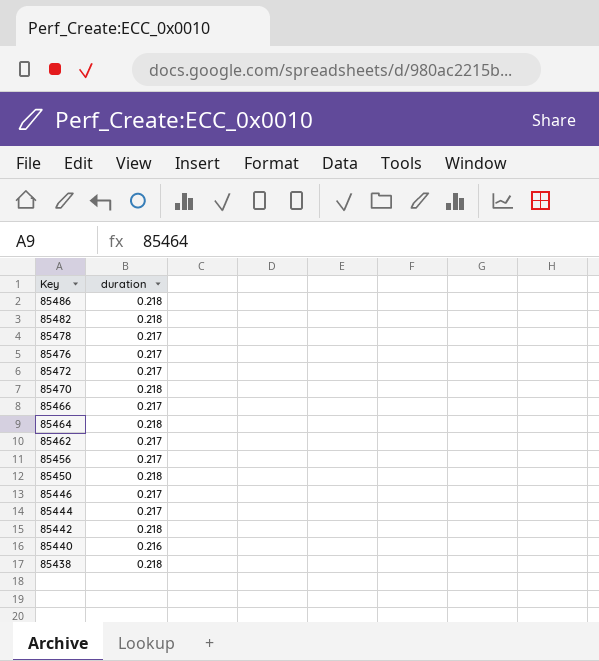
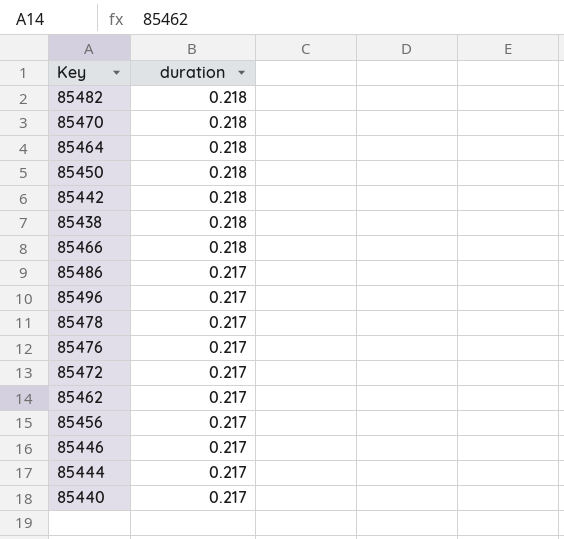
row order: Key descending -> duration descending
85466 | duration: 0.217 -> 0.218
85486 | duration: 0.218 -> 0.217
row 85496: none -> 0.217
85440 | duration: 0.216 -> 0.217

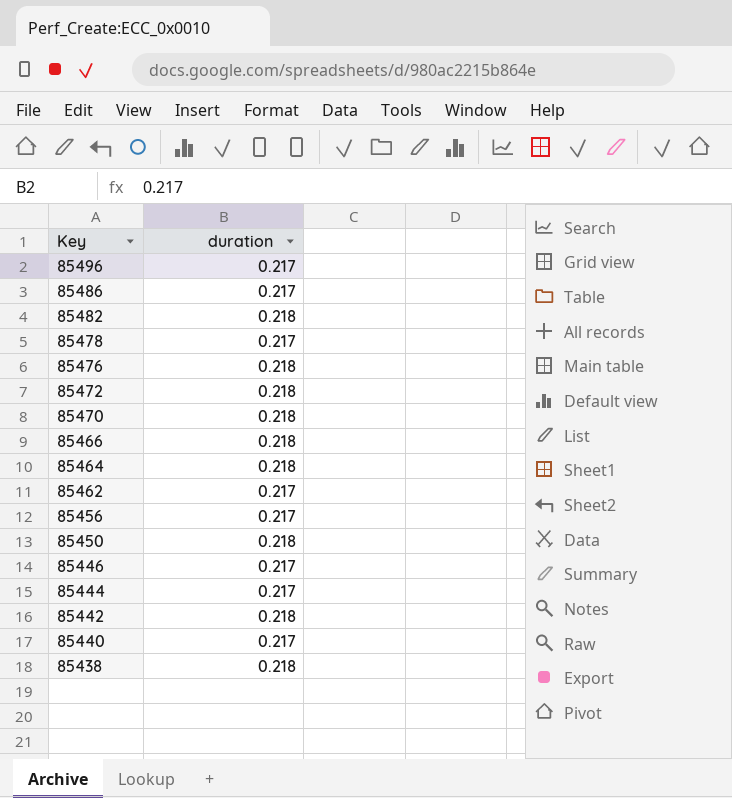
row order: duration descending -> Key descending
85476 | duration: 0.217 -> 0.218
85472 | duration: 0.217 -> 0.218

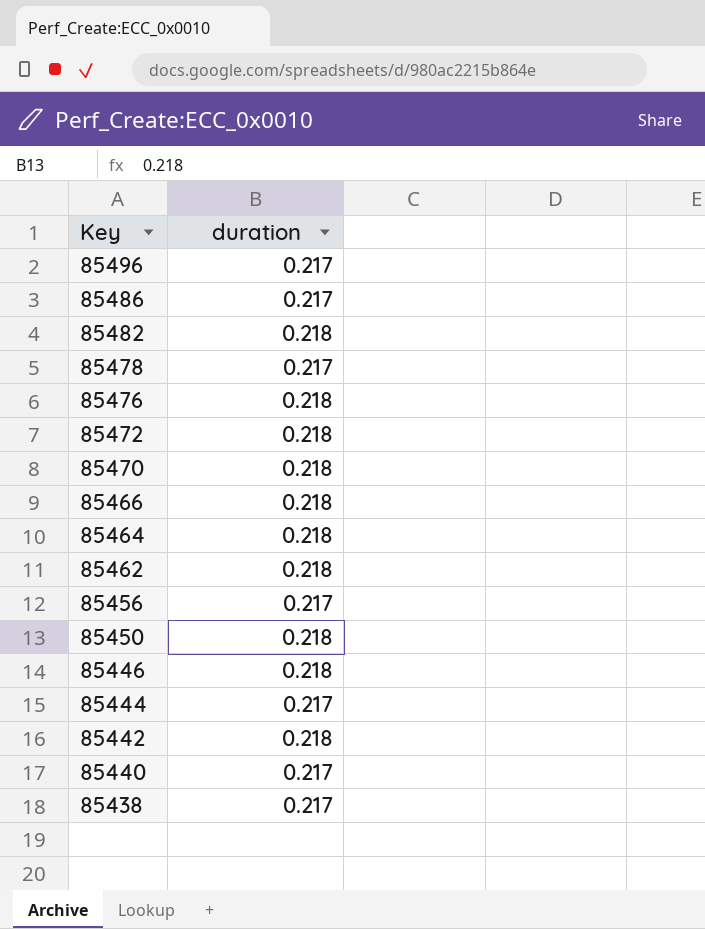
85462 | duration: 0.217 -> 0.218
85446 | duration: 0.217 -> 0.218
85438 | duration: 0.218 -> 0.217

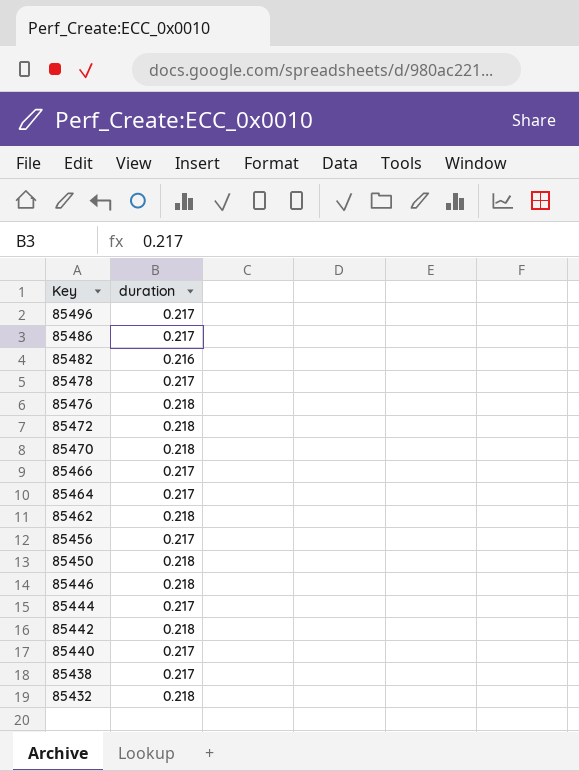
85482 | duration: 0.218 -> 0.216
85466 | duration: 0.218 -> 0.217
85464 | duration: 0.218 -> 0.217
row 85432: none -> 0.218

